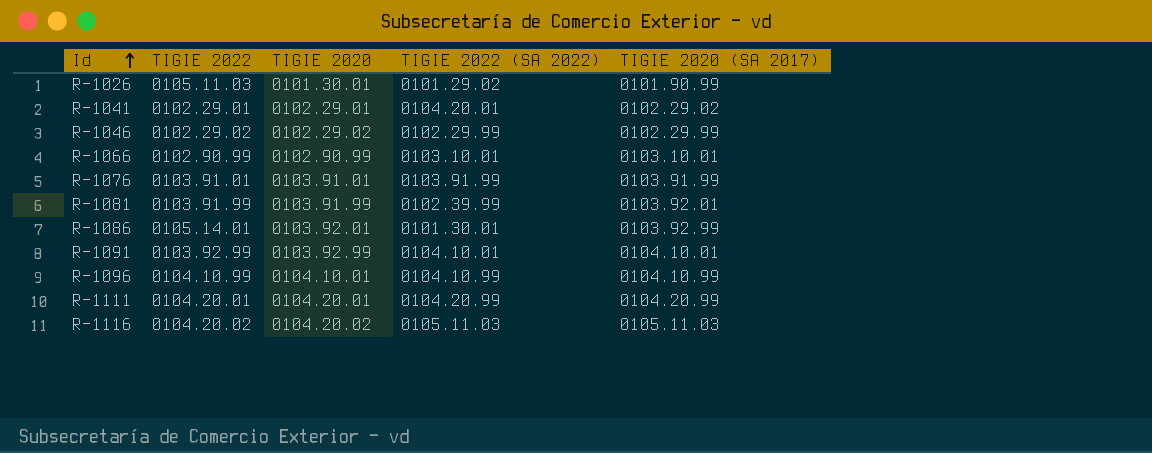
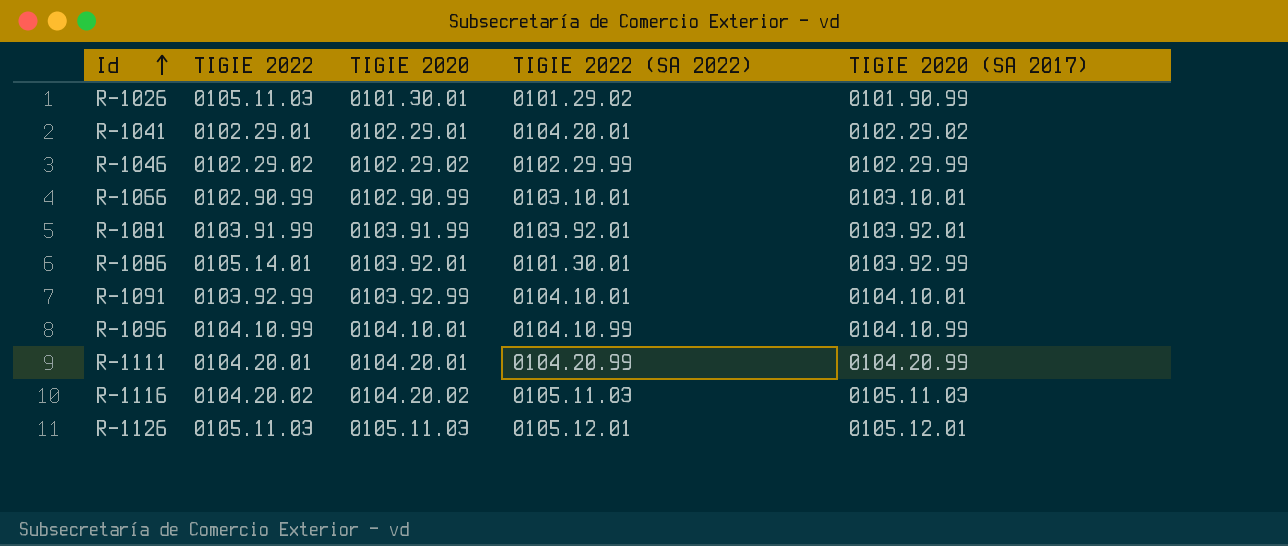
row R-1076: 0103.91.01 | 0103.91.01 | 0103.91.99 | 0103.91.99 -> none
R-1081 | TIGIE 2022 (SA 2022): 0102.39.99 -> 0103.92.01
row R-1126: none -> 0105.11.03 | 0105.11.03 | 0105.12.01 | 0105.12.01

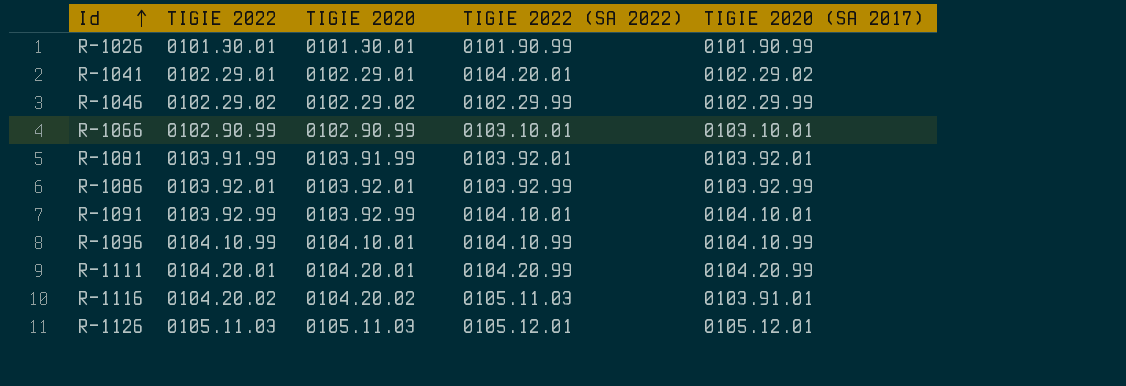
R-1026 | TIGIE 2022: 0105.11.03 -> 0101.30.01
R-1026 | TIGIE 2022 (SA 2022): 0101.29.02 -> 0101.90.99
R-1086 | TIGIE 2022: 0105.14.01 -> 0103.92.01
R-1086 | TIGIE 2022 (SA 2022): 0101.30.01 -> 0103.92.99
R-1116 | TIGIE 2020 (SA 2017): 0105.11.03 -> 0103.91.01

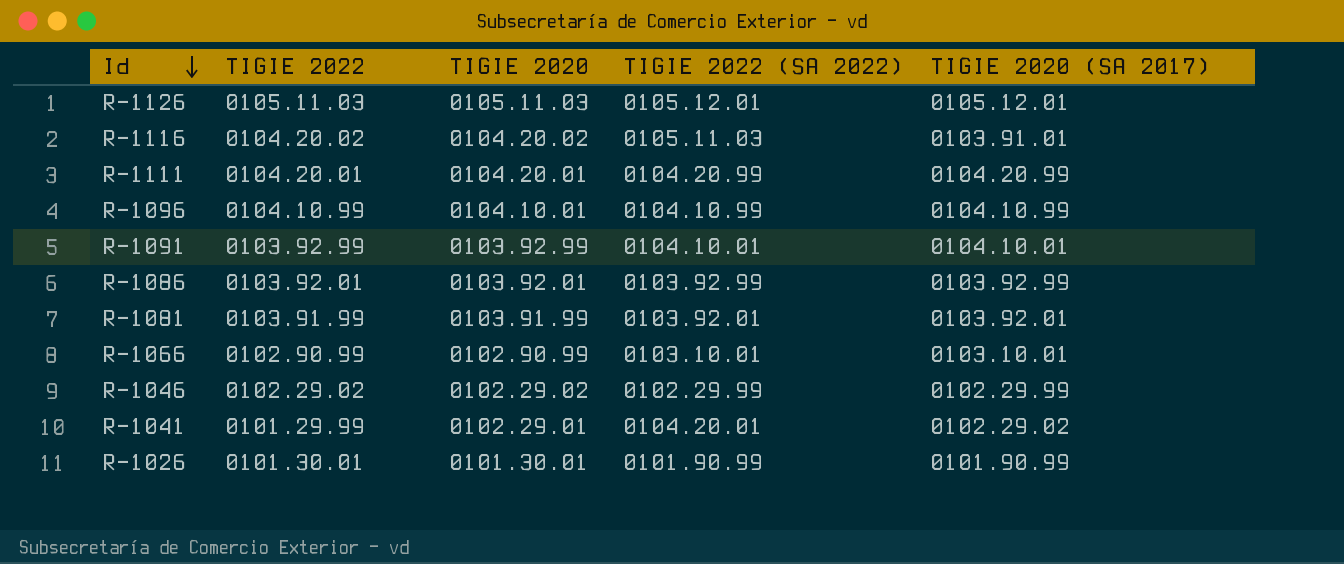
row order: Id ascending -> Id descending
R-1041 | TIGIE 2022: 0102.29.01 -> 0101.29.99

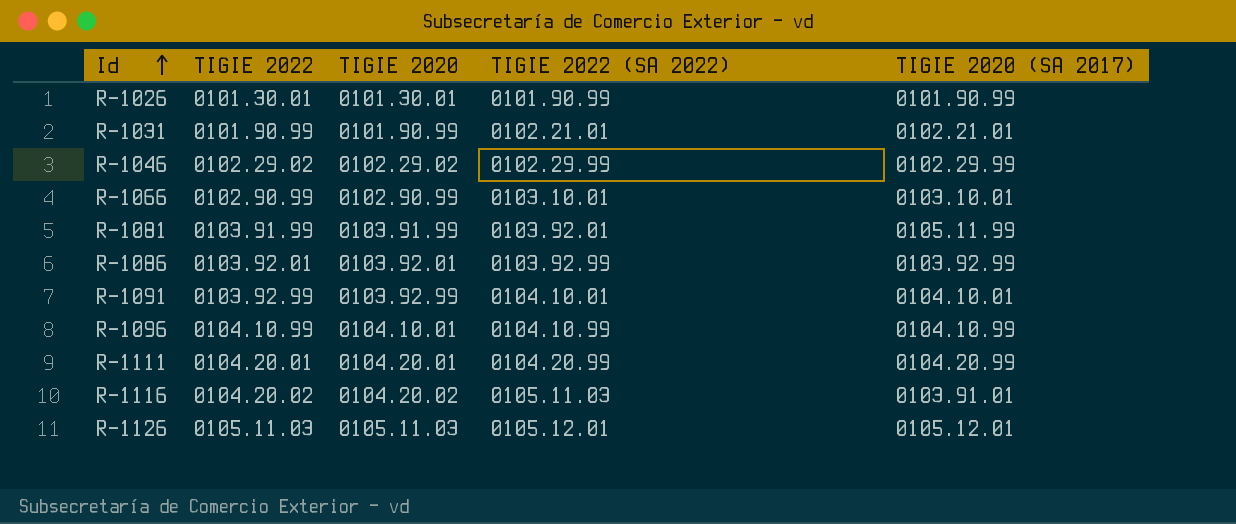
row order: Id descending -> Id ascending
row R-1041: 0101.29.99 | 0102.29.01 | 0104.20.01 | 0102.29.02 -> none
row R-1031: none -> 0101.90.99 | 0101.90.99 | 0102.21.01 | 0102.21.01
R-1081 | TIGIE 2020 (SA 2017): 0103.92.01 -> 0105.11.99

